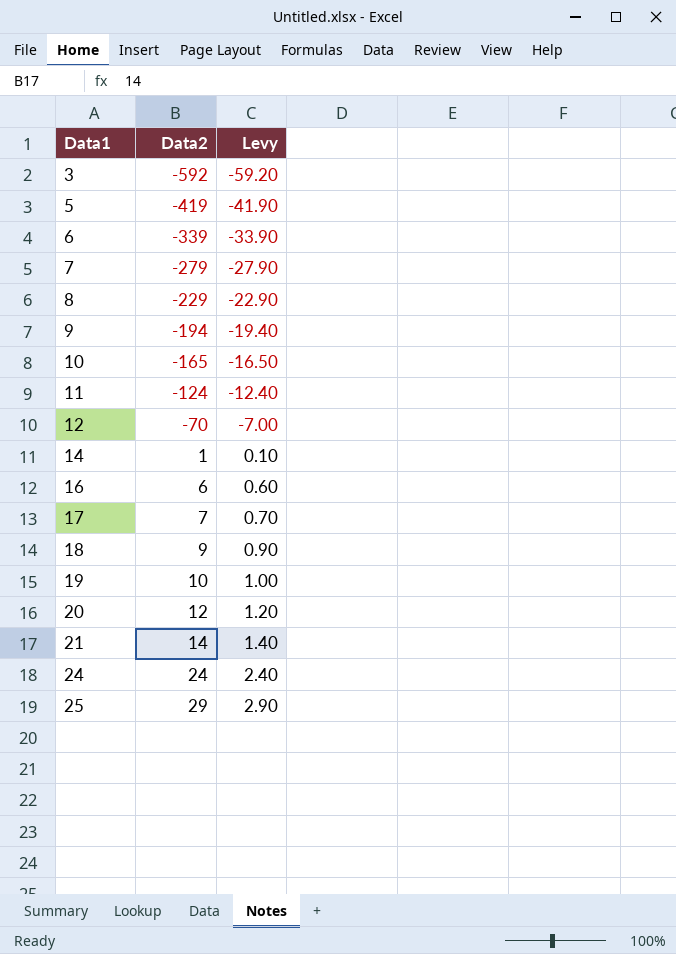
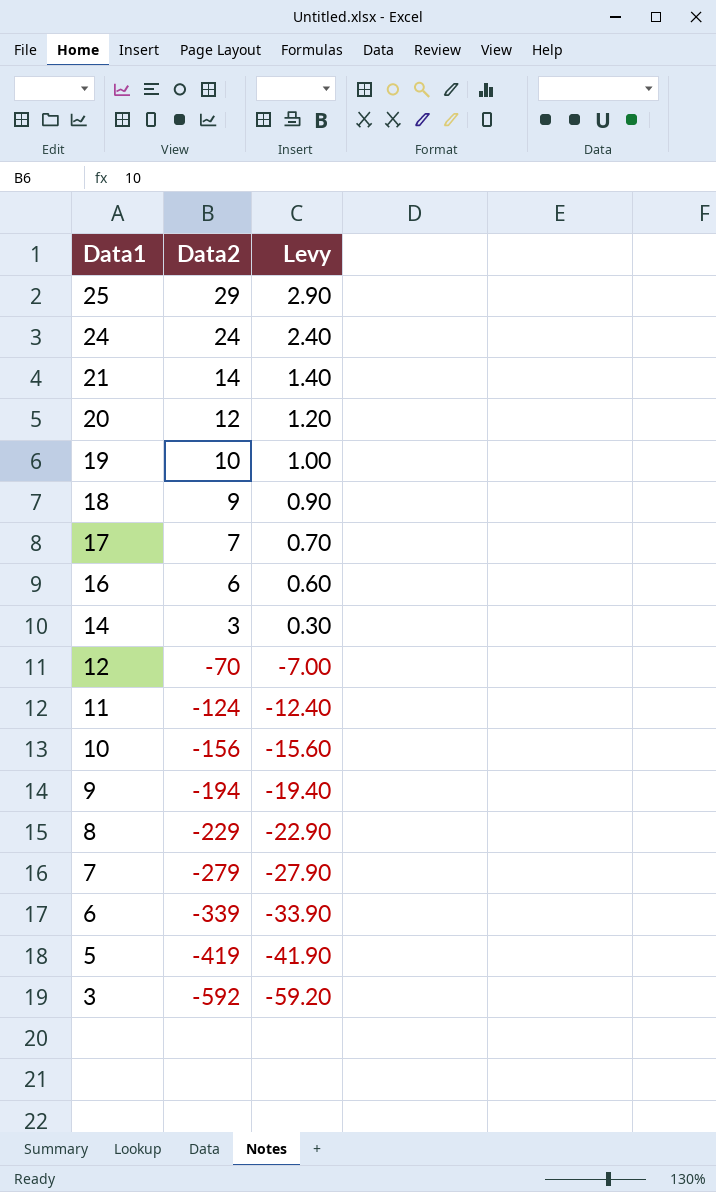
row order: Data1 ascending -> Data1 descending
14 | Data2: 1 -> 3
14 | Levy: 0.10 -> 0.30
10 | Data2: -165 -> -156
10 | Levy: -16.50 -> -15.60

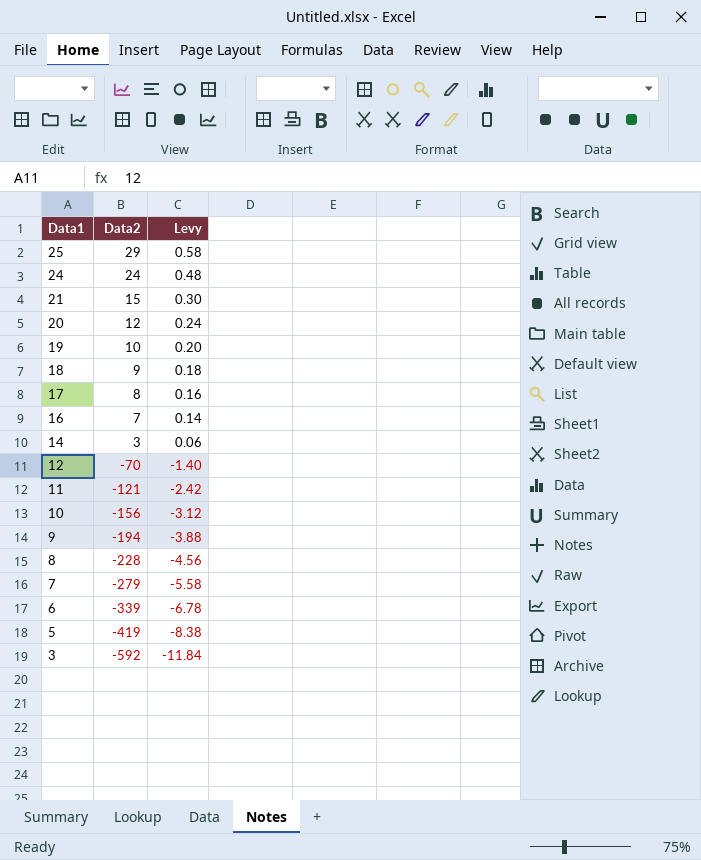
column Levy | formula: [Data2] * 0.1 -> [Data2] * 0.02
21 | Data2: 14 -> 15
17 | Data2: 7 -> 8
16 | Data2: 6 -> 7
11 | Data2: -124 -> -121
8 | Data2: -229 -> -228

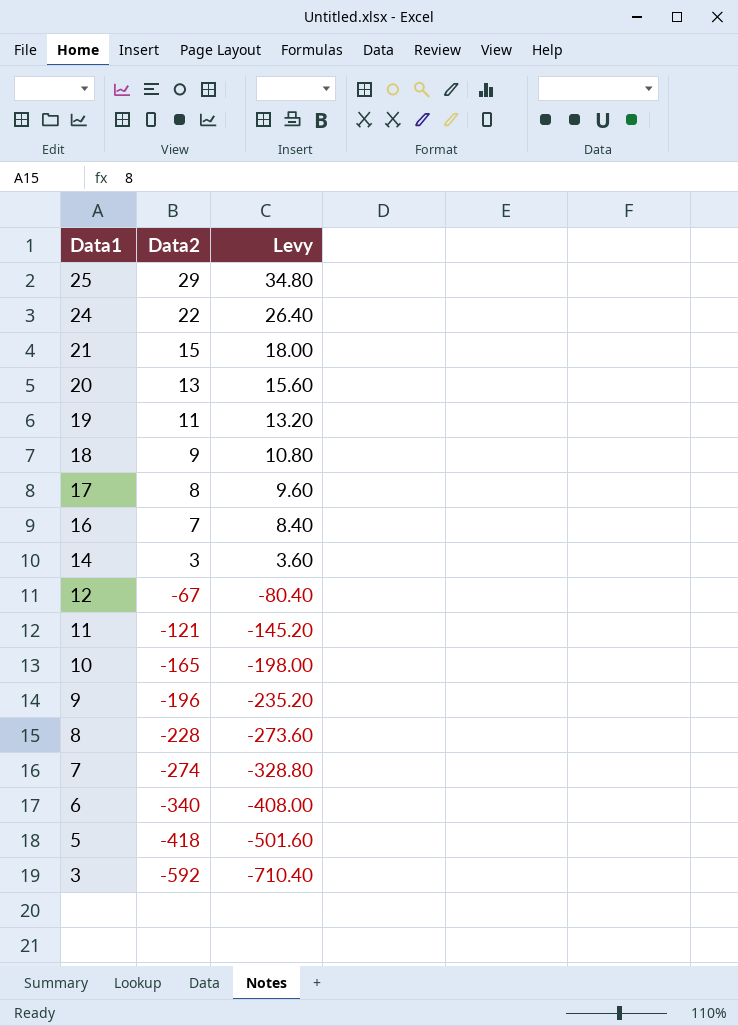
column Levy | formula: [Data2] * 0.02 -> [Data2] * 1.2
24 | Data2: 24 -> 22
20 | Data2: 12 -> 13
19 | Data2: 10 -> 11
12 | Data2: -70 -> -67
10 | Data2: -156 -> -165
9 | Data2: -194 -> -196
7 | Data2: -279 -> -274
6 | Data2: -339 -> -340
5 | Data2: -419 -> -418

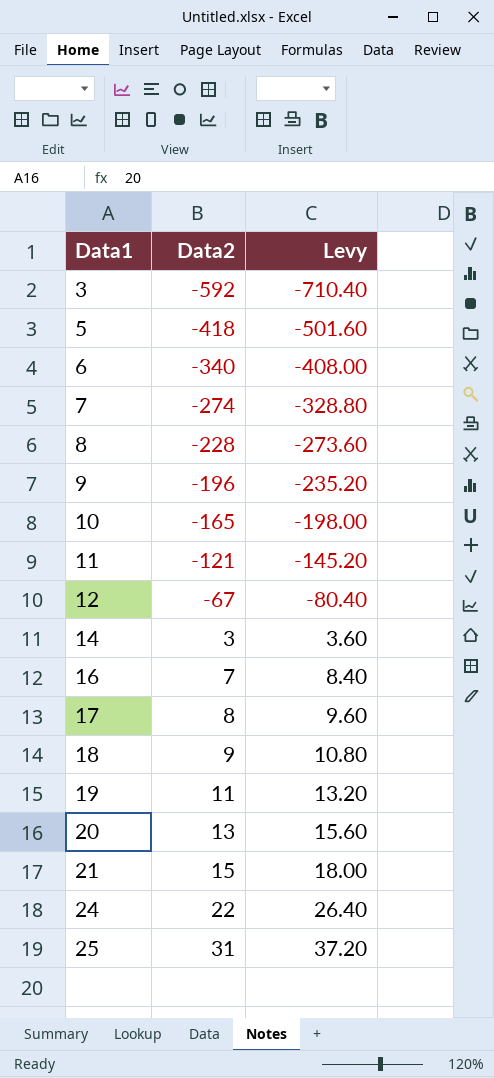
row order: Data1 descending -> Data1 ascending
25 | Data2: 29 -> 31
25 | Levy: 34.80 -> 37.20

